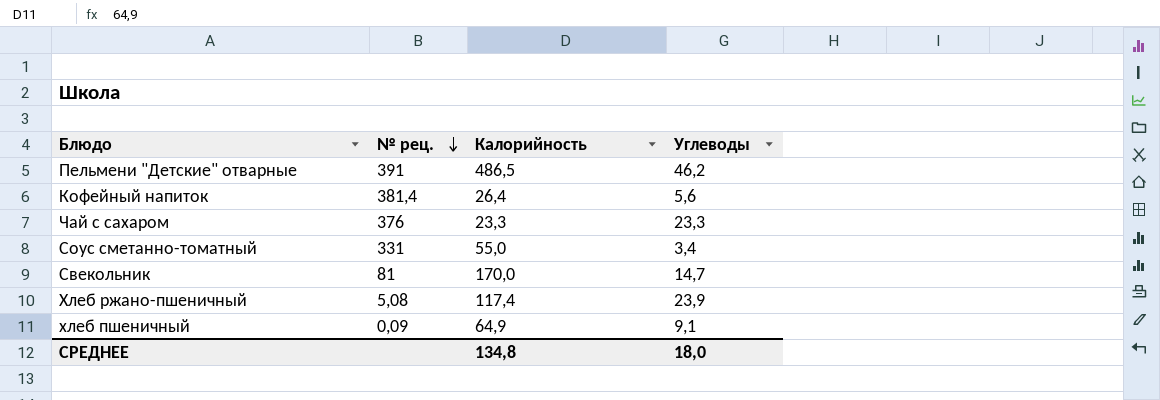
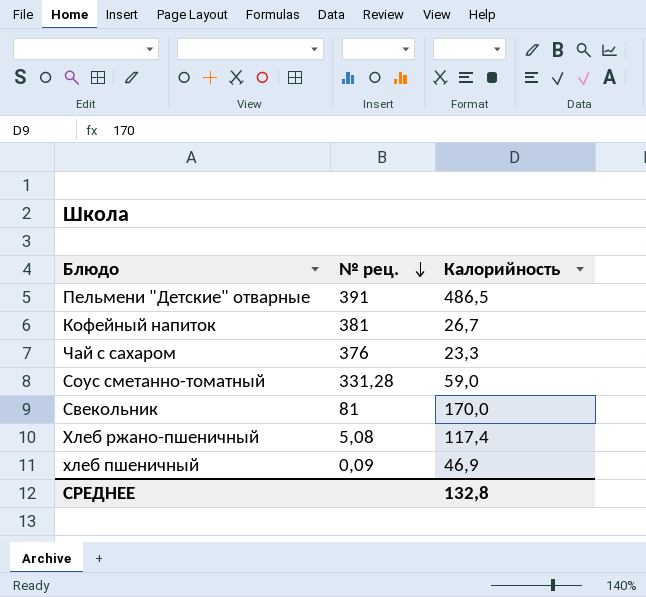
column Углеводы | position: 4 -> none
Кофейный напиток | № рец.: 381,4 -> 381
Кофейный напиток | Калорийность: 26,4 -> 26,7
Соус сметанно-томатный | № рец.: 331 -> 331,28
Соус сметанно-томатный | Калорийность: 55,0 -> 59,0
хлеб пшеничный | Калорийность: 64,9 -> 46,9
СРЕДНЕЕ | Калорийность: 134,8 -> 132,8

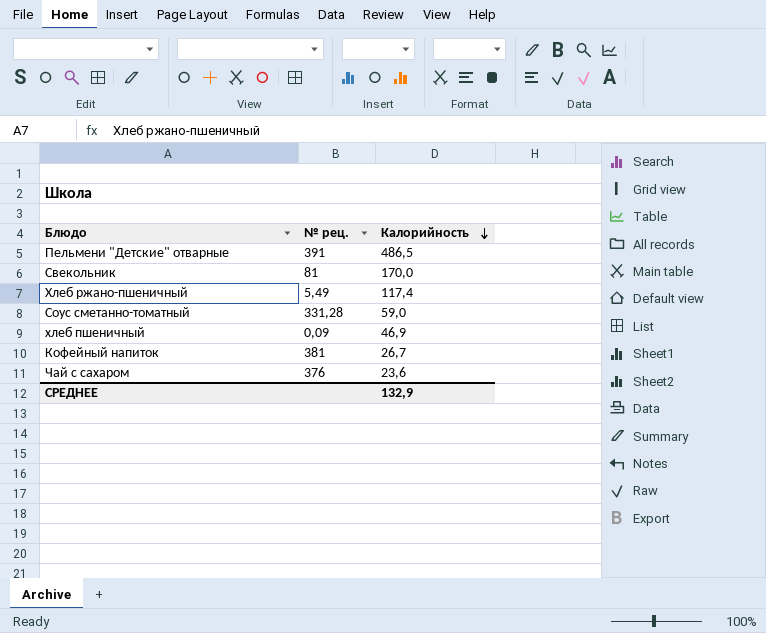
row order: № рец. descending -> Калорийность descending
Хлеб ржано-пшеничный | № рец.: 5,08 -> 5,49
Чай с сахаром | Калорийность: 23,3 -> 23,6
СРЕДНЕЕ | Калорийность: 132,8 -> 132,9

